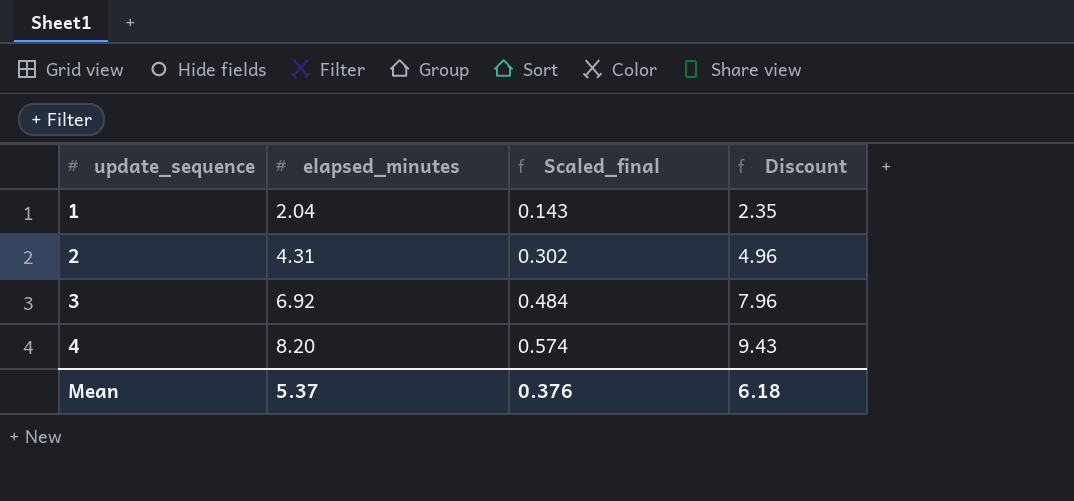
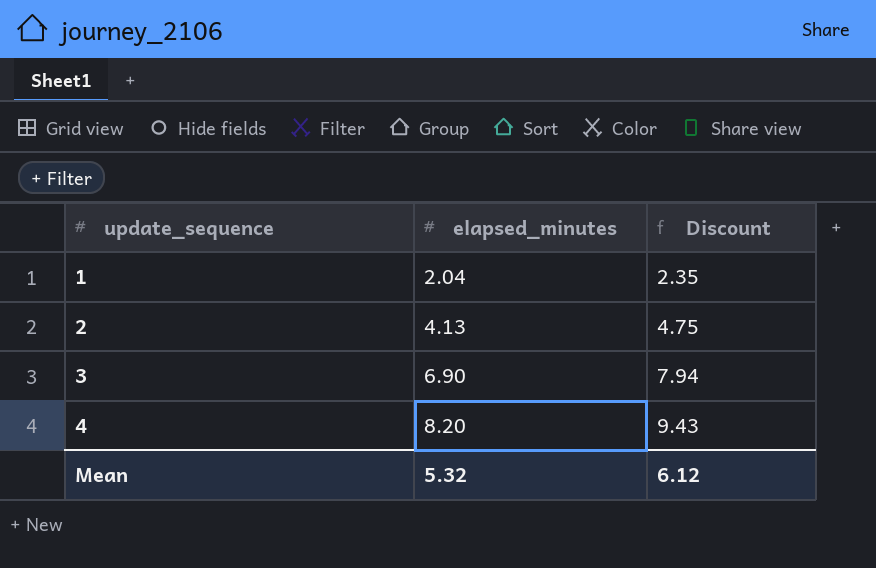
column Scaled_final | formula: [elapsed_minutes] * 0.07 -> none
2 | elapsed_minutes: 4.31 -> 4.13
2 | Discount: 4.96 -> 4.75
3 | elapsed_minutes: 6.92 -> 6.90
3 | Discount: 7.96 -> 7.94
Mean | elapsed_minutes: 5.37 -> 5.32
Mean | Discount: 6.18 -> 6.12

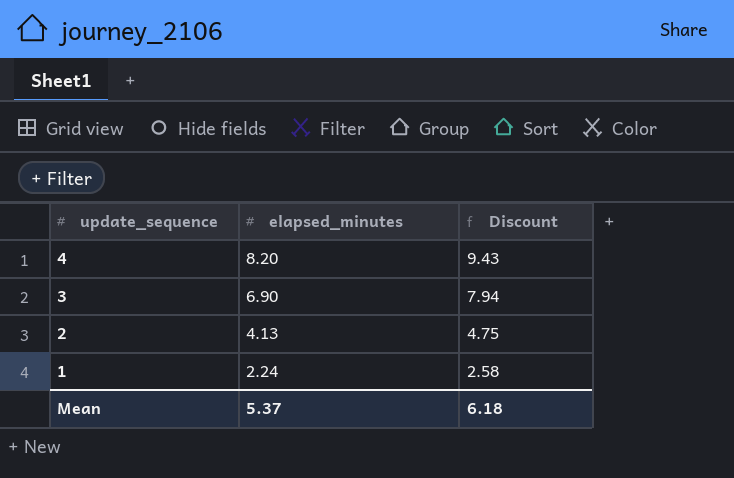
row order: update_sequence ascending -> update_sequence descending
1 | elapsed_minutes: 2.04 -> 2.24
1 | Discount: 2.35 -> 2.58
Mean | elapsed_minutes: 5.32 -> 5.37
Mean | Discount: 6.12 -> 6.18

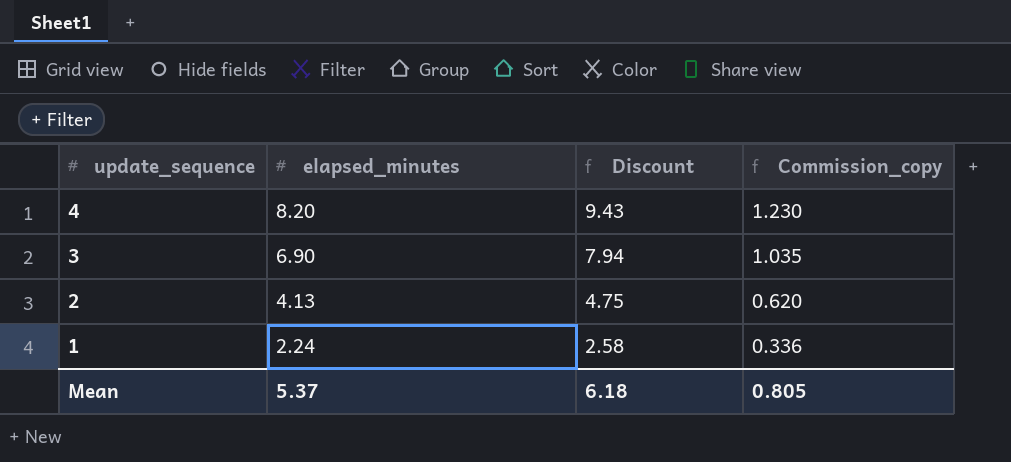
column Commission_copy | formula: none -> [elapsed_minutes] * 0.15

